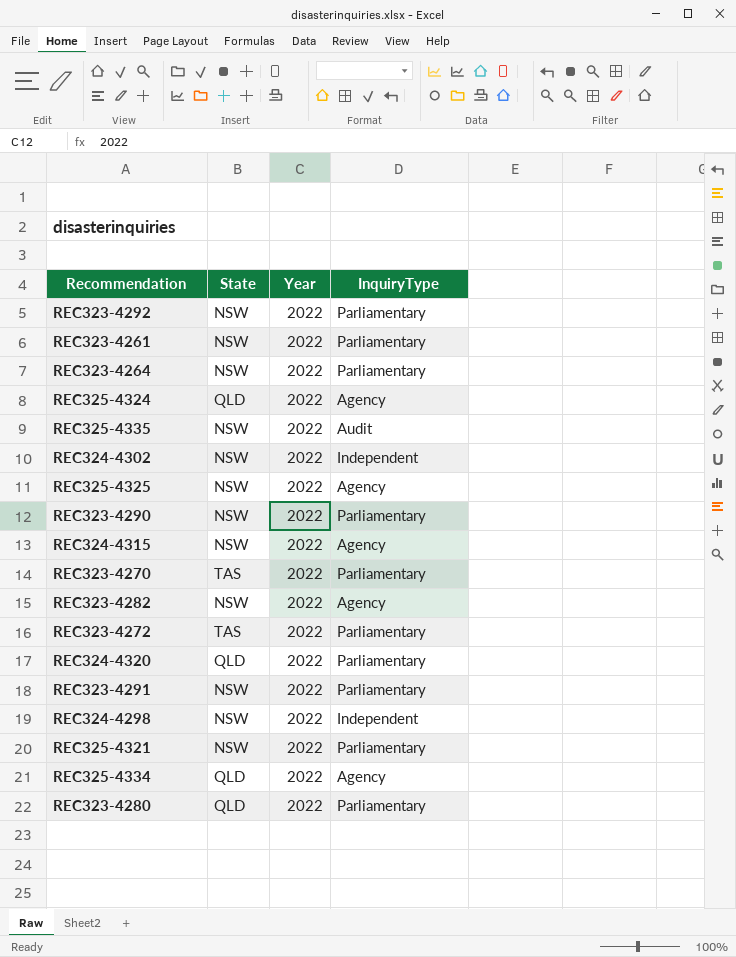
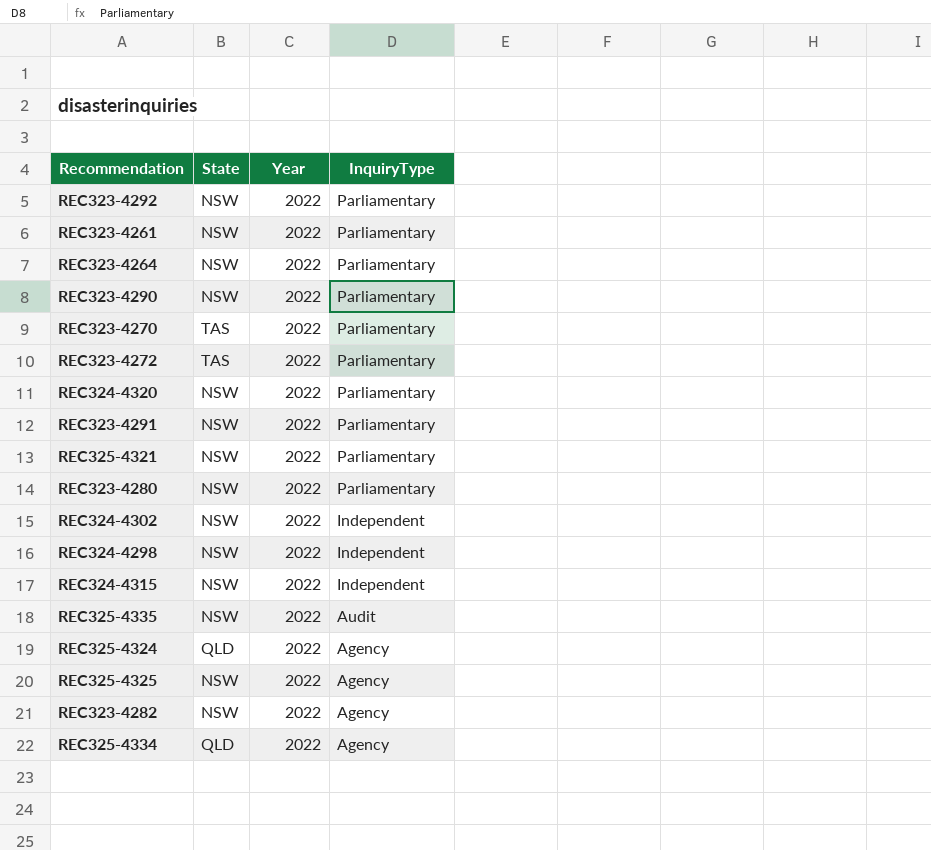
row order: none -> InquiryType descending
REC324-4320 | State: QLD -> NSW
REC323-4280 | State: QLD -> NSW
REC324-4315 | InquiryType: Agency -> Independent

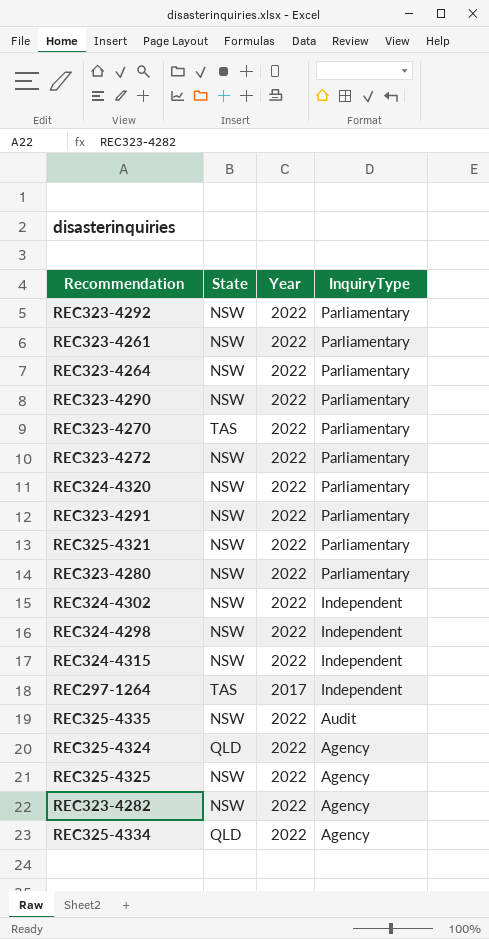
REC323-4272 | State: TAS -> NSW
row REC297-1264: none -> TAS | 2017 | Independent

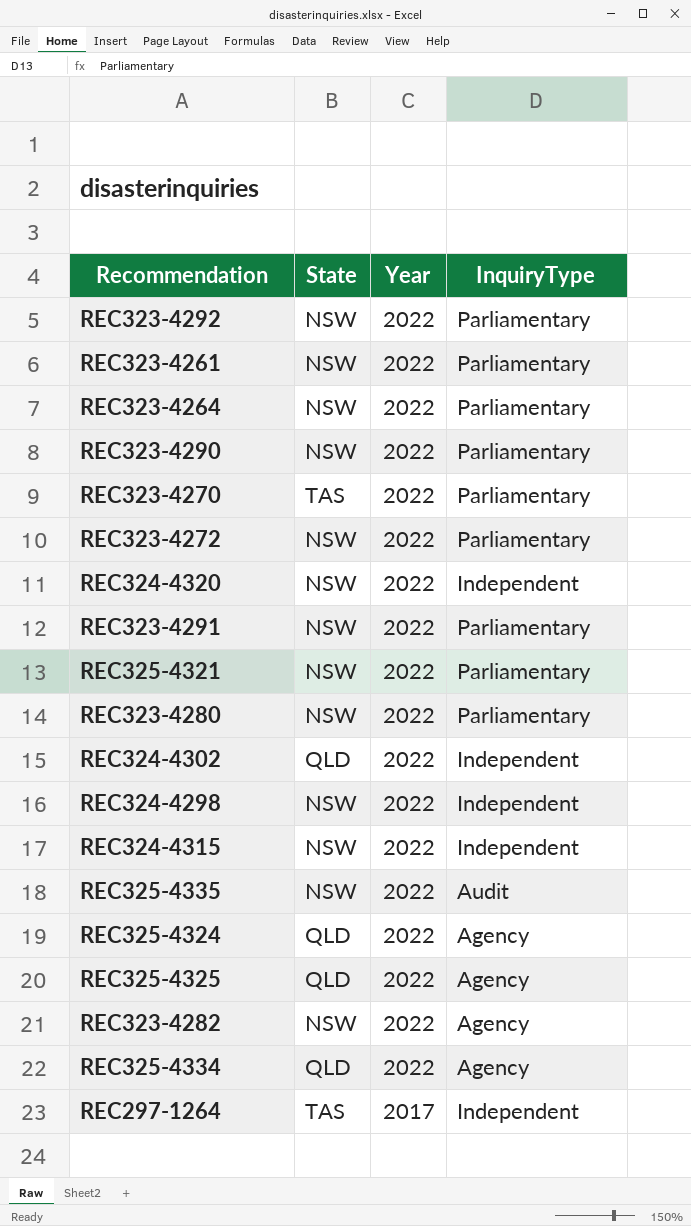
row order: InquiryType descending -> Year descending
REC324-4320 | InquiryType: Parliamentary -> Independent
REC324-4302 | State: NSW -> QLD
REC325-4325 | State: NSW -> QLD

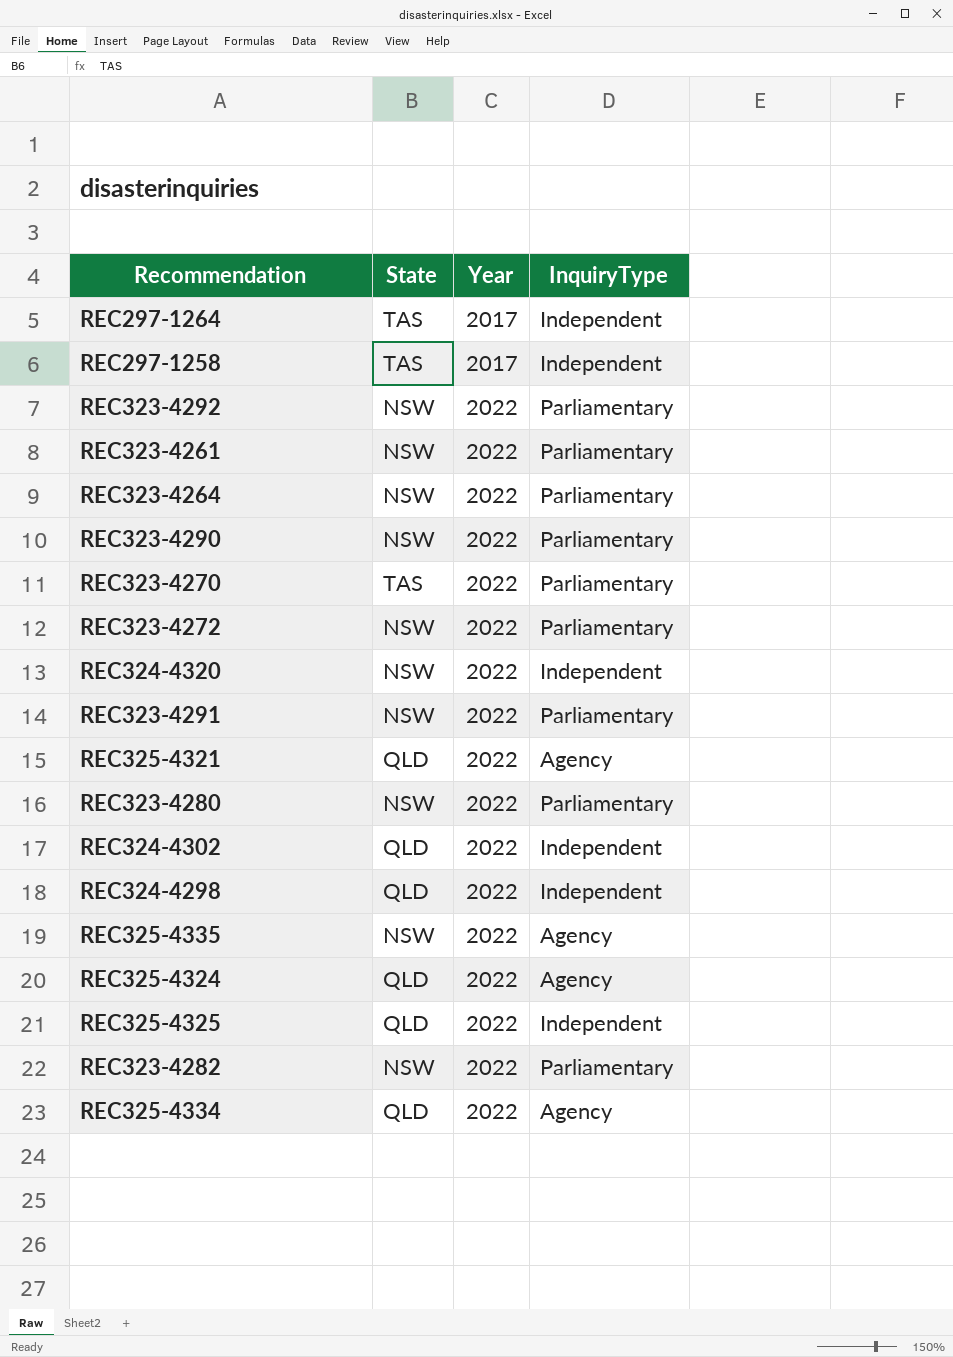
row order: Year descending -> Year ascending
row REC324-4315: NSW | 2022 | Independent -> none
row REC297-1258: none -> TAS | 2017 | Independent
REC325-4321 | State: NSW -> QLD
REC325-4321 | InquiryType: Parliamentary -> Agency
REC324-4298 | State: NSW -> QLD
REC325-4335 | InquiryType: Audit -> Agency
REC325-4325 | InquiryType: Agency -> Independent
REC323-4282 | InquiryType: Agency -> Parliamentary

